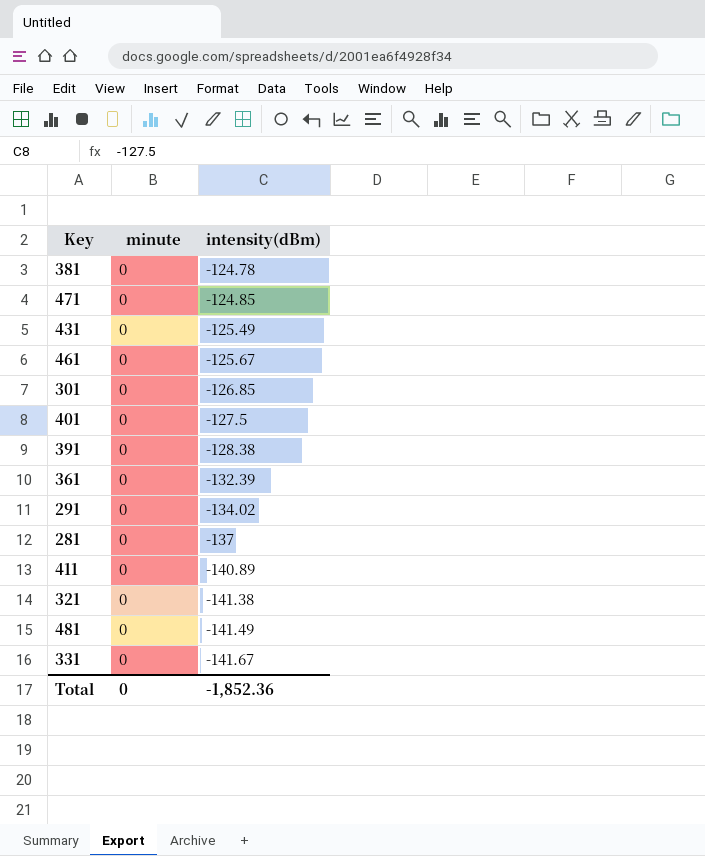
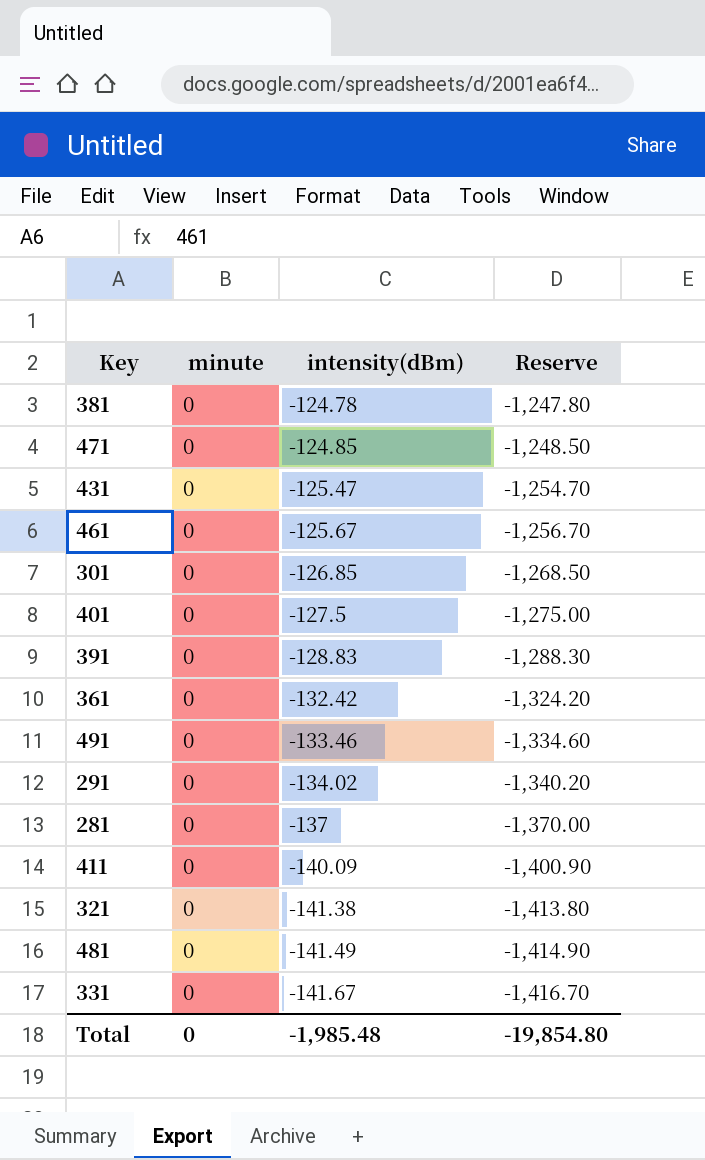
column Reserve | formula: none -> [intensity(dBm)] * 10
431 | intensity(dBm): -125.49 -> -125.47
391 | intensity(dBm): -128.38 -> -128.83
361 | intensity(dBm): -132.39 -> -132.42
row 491: none -> 0 | -133.46 | -1,334.60
411 | intensity(dBm): -140.89 -> -140.09
Total | intensity(dBm): -1,852.36 -> -1,985.48

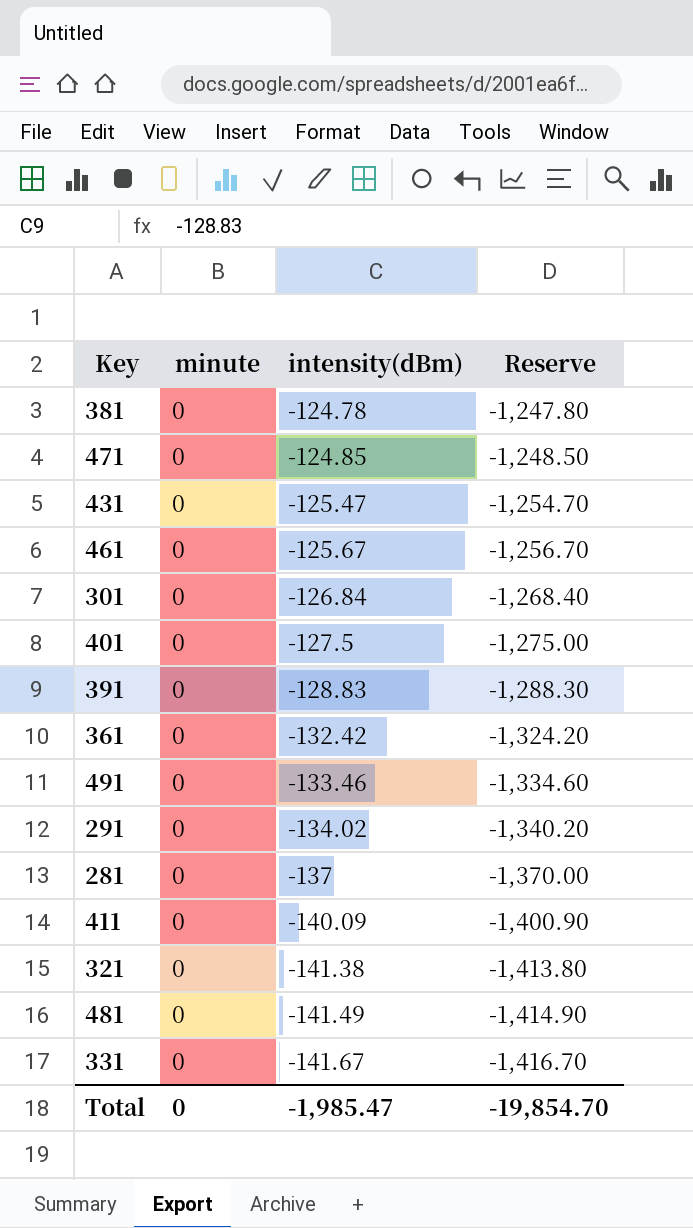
301 | intensity(dBm): -126.85 -> -126.84
301 | Reserve: -1,268.50 -> -1,268.40
Total | intensity(dBm): -1,985.48 -> -1,985.47
Total | Reserve: -19,854.80 -> -19,854.70

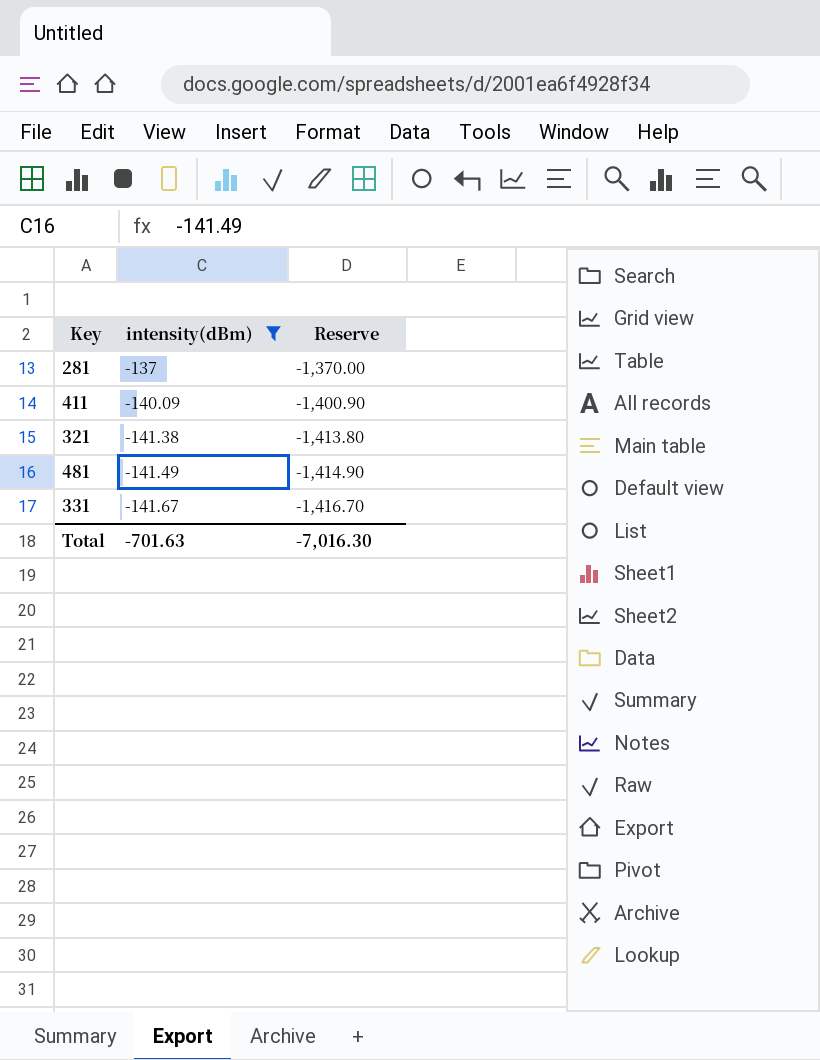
filter: none -> intensity(dBm) <= -137
column minute | position: 2 -> none
Total | intensity(dBm): -1,985.47 -> -701.63
Total | Reserve: -19,854.70 -> -7,016.30

